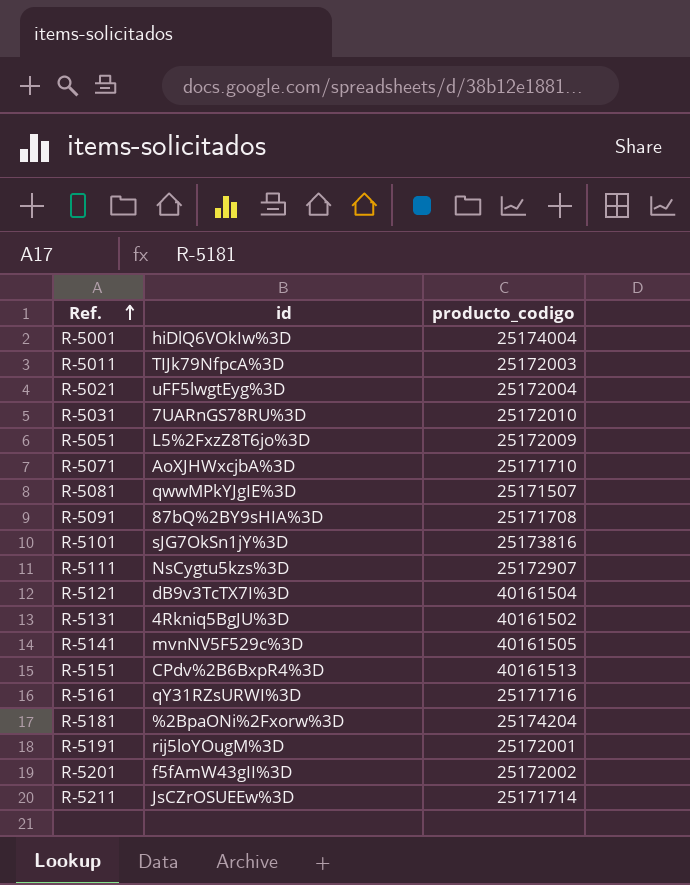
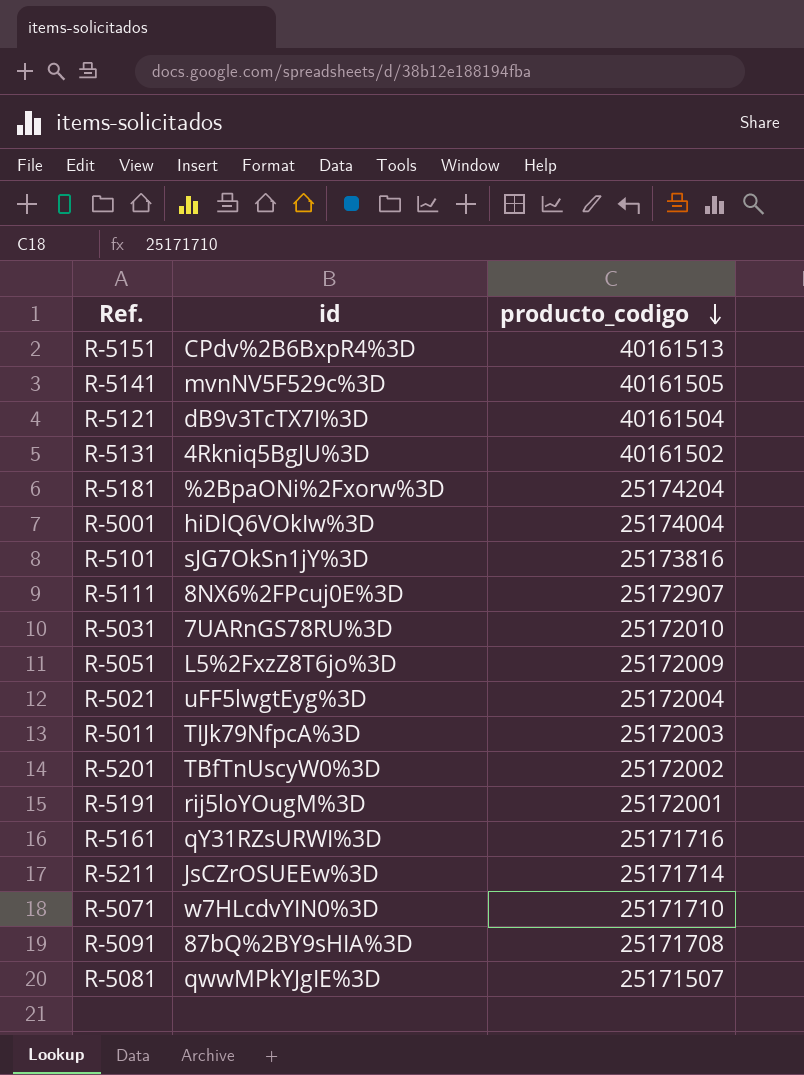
row order: Ref. ascending -> producto_codigo descending
R-5111 | id: NsCygtu5kzs%3D -> 8NX6%2FPcuj0E%3D
R-5201 | id: f5fAmW43gII%3D -> TBfTnUscyW0%3D
R-5071 | id: AoXJHWxcjbA%3D -> w7HLcdvYIN0%3D

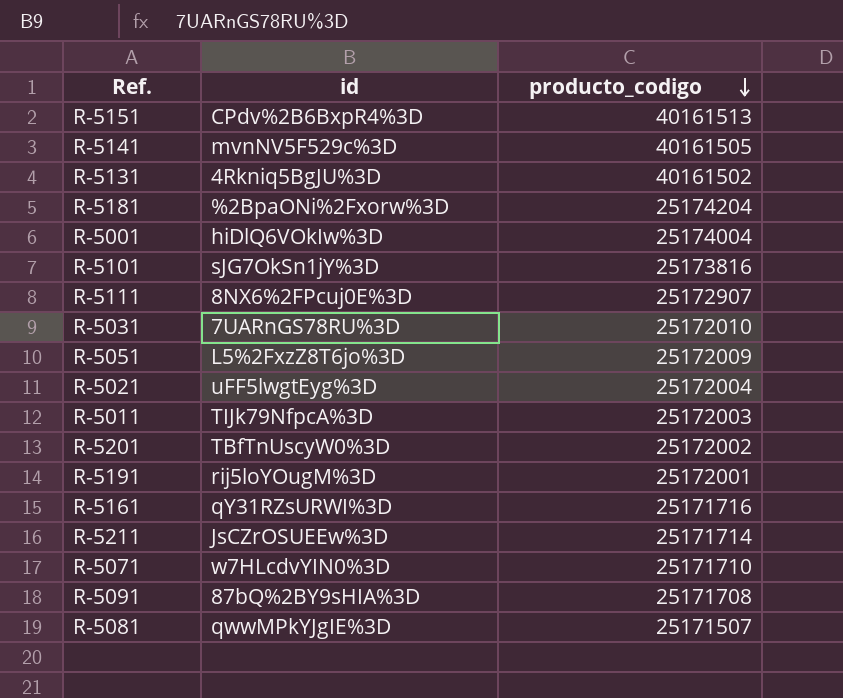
row R-5121: dB9v3TcTX7I%3D | 40161504 -> none

